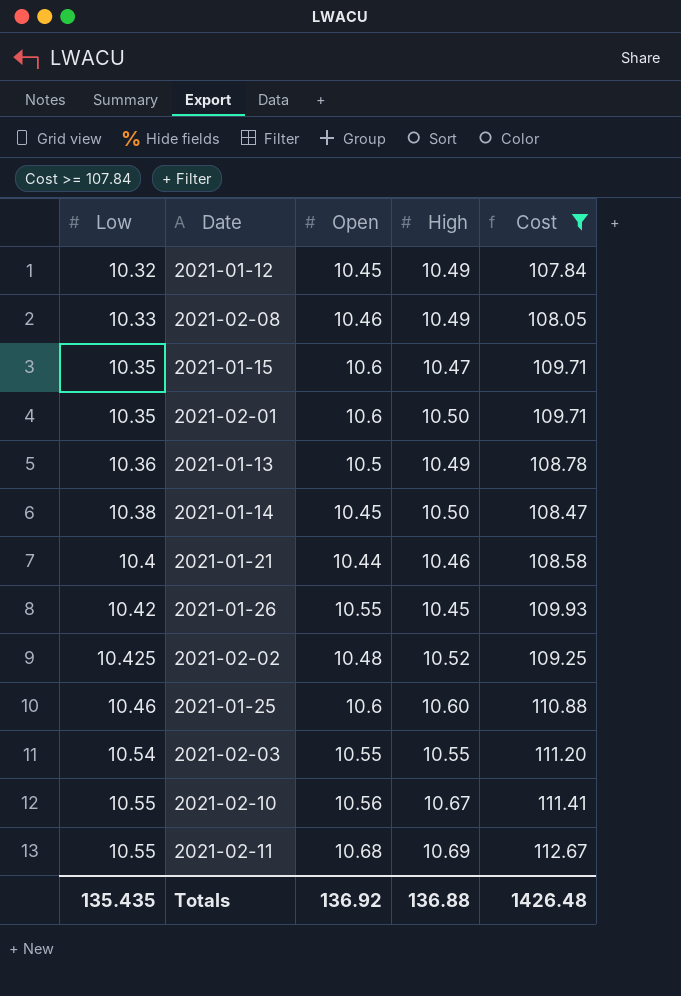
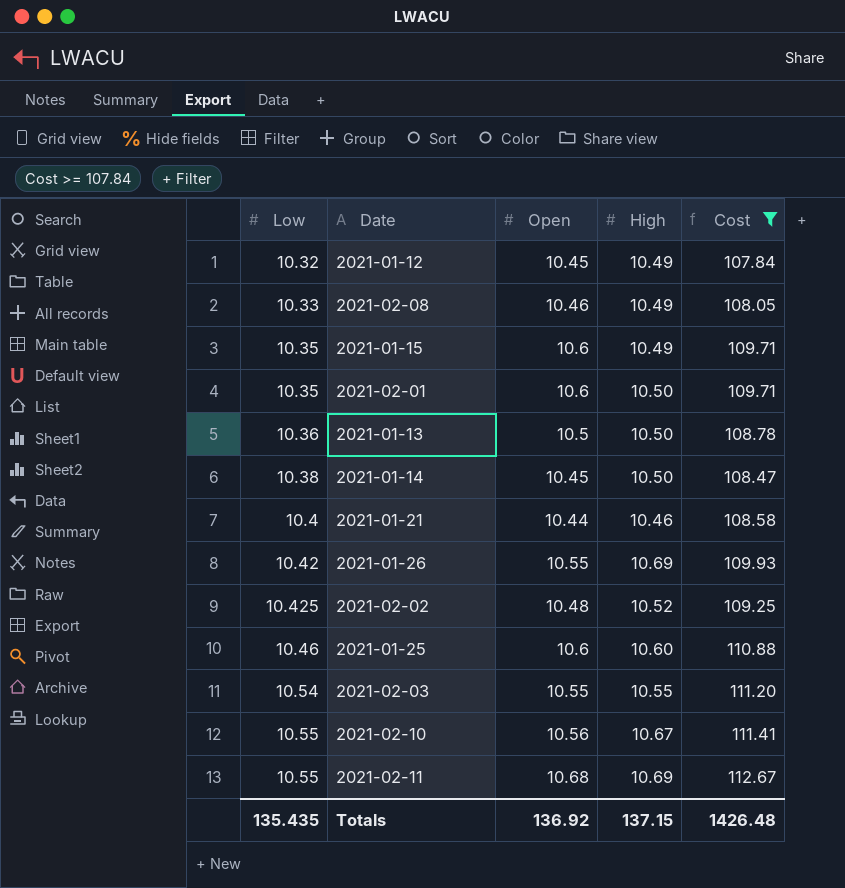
2021-01-15 | High: 10.47 -> 10.49
2021-01-13 | High: 10.49 -> 10.50
2021-01-26 | High: 10.45 -> 10.69
Totals | High: 136.88 -> 137.15

